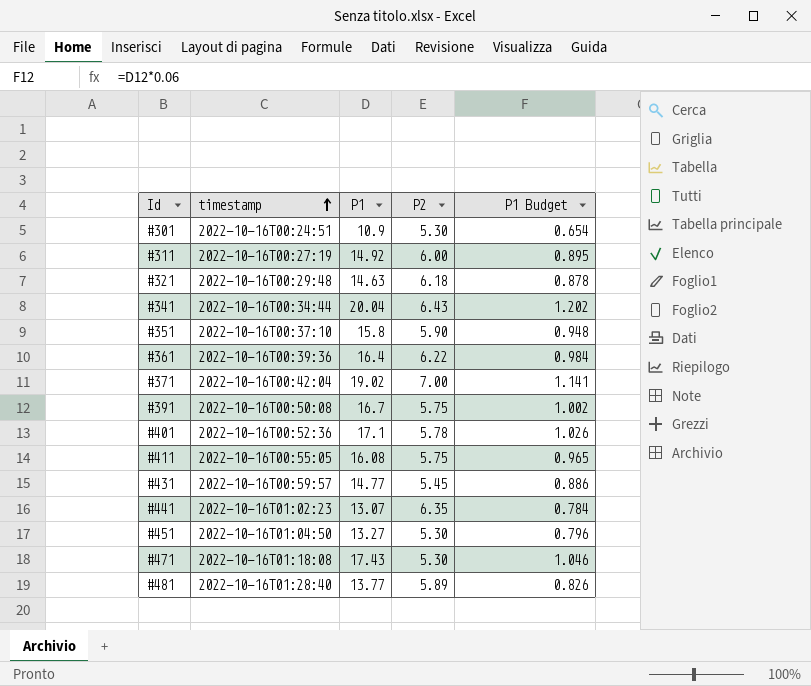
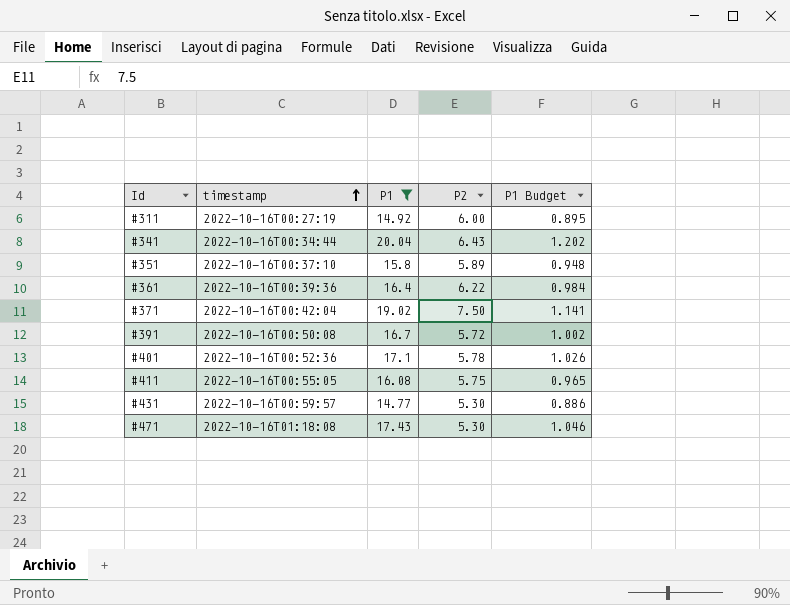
filter: none -> P1 >= 14.77
#351 | P2: 5.90 -> 5.89
#371 | P2: 7.00 -> 7.50
#391 | P2: 5.75 -> 5.72
#431 | P2: 5.45 -> 5.30

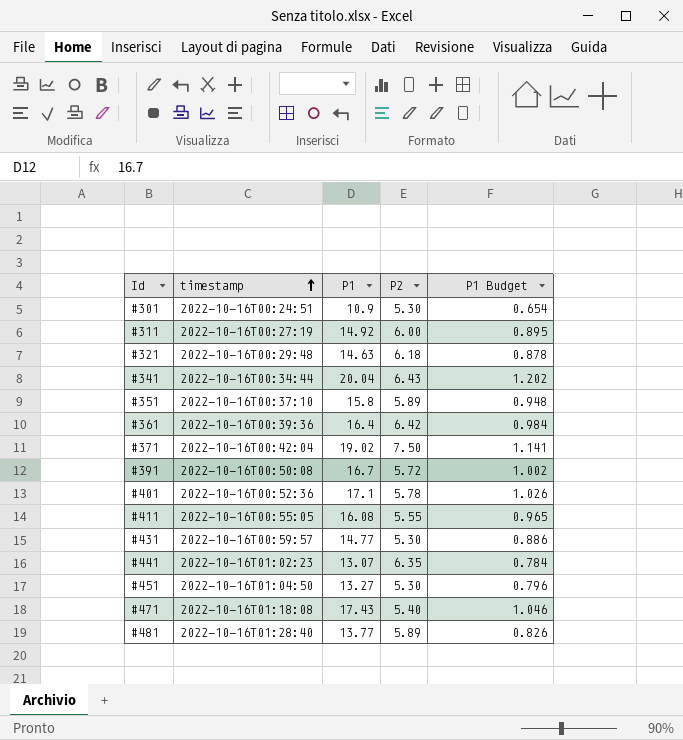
filter: P1 >= 14.77 -> none
#361 | P2: 6.22 -> 6.42
#411 | P2: 5.75 -> 5.55
#471 | P2: 5.30 -> 5.40

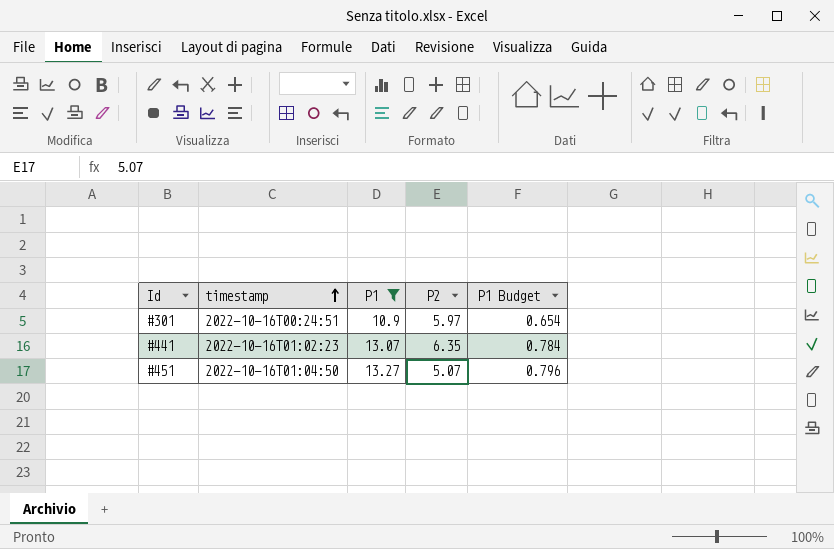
filter: none -> P1 <= 13.27
#301 | P2: 5.30 -> 5.97
#451 | P2: 5.30 -> 5.07

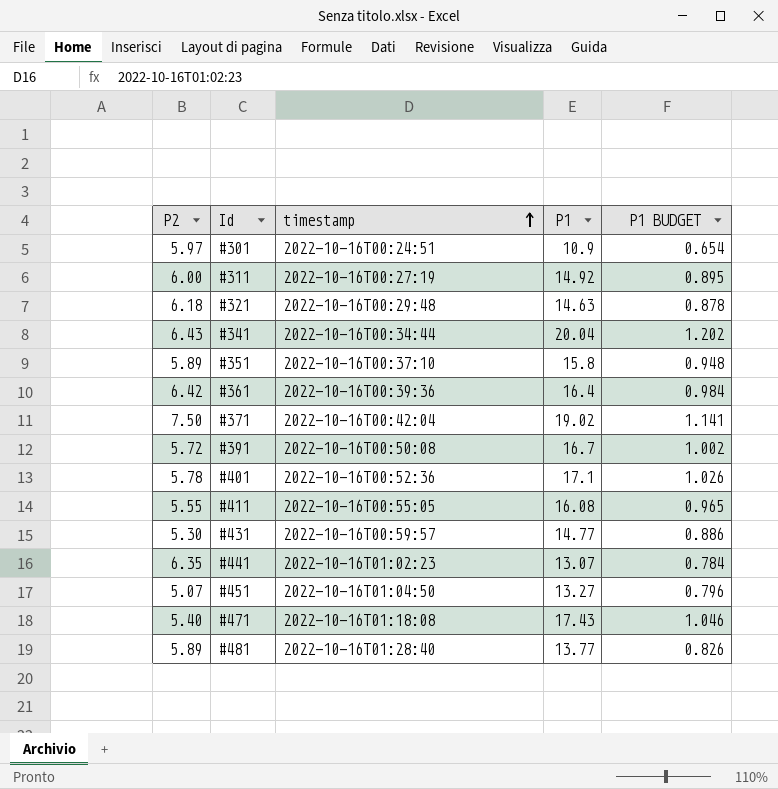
filter: P1 <= 13.27 -> none
column P2 | position: 4 -> 1
column name: P1 Budget -> P1 BUDGET

